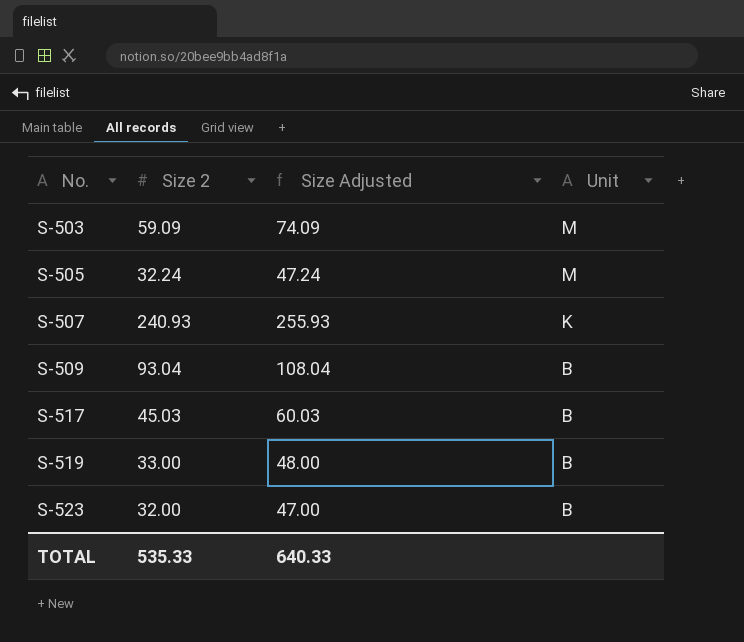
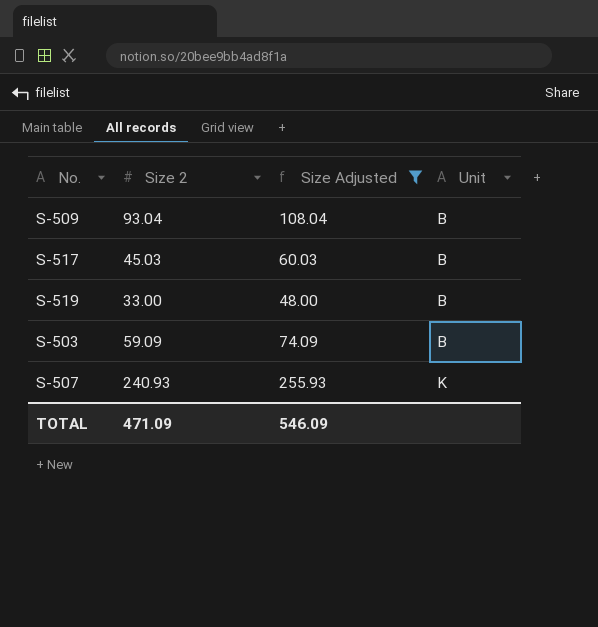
filter: none -> Size Adjusted >= 48.00
row order: No. ascending -> Unit ascending
S-503 | Unit: M -> B
TOTAL | Size 2: 535.33 -> 471.09
TOTAL | Size Adjusted: 640.33 -> 546.09

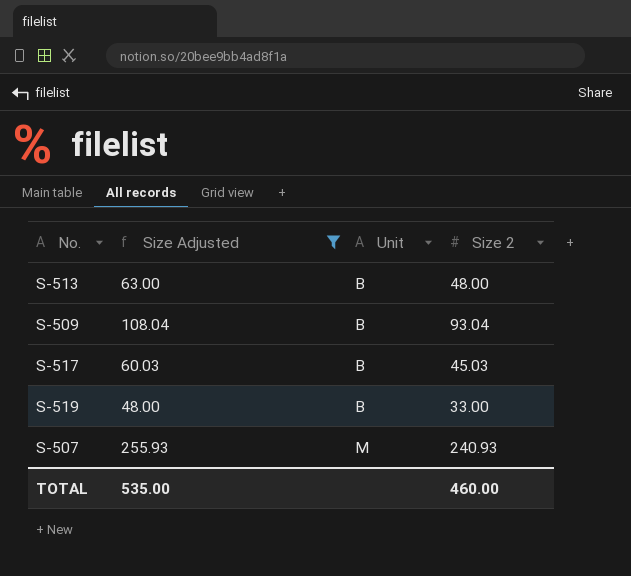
column Size 2 | position: 2 -> 4
row S-503: 59.09 | 74.09 | B -> none
row S-513: none -> 63.00 | B | 48.00
S-507 | Unit: K -> M
TOTAL | Size Adjusted: 546.09 -> 535.00
TOTAL | Size 2: 471.09 -> 460.00

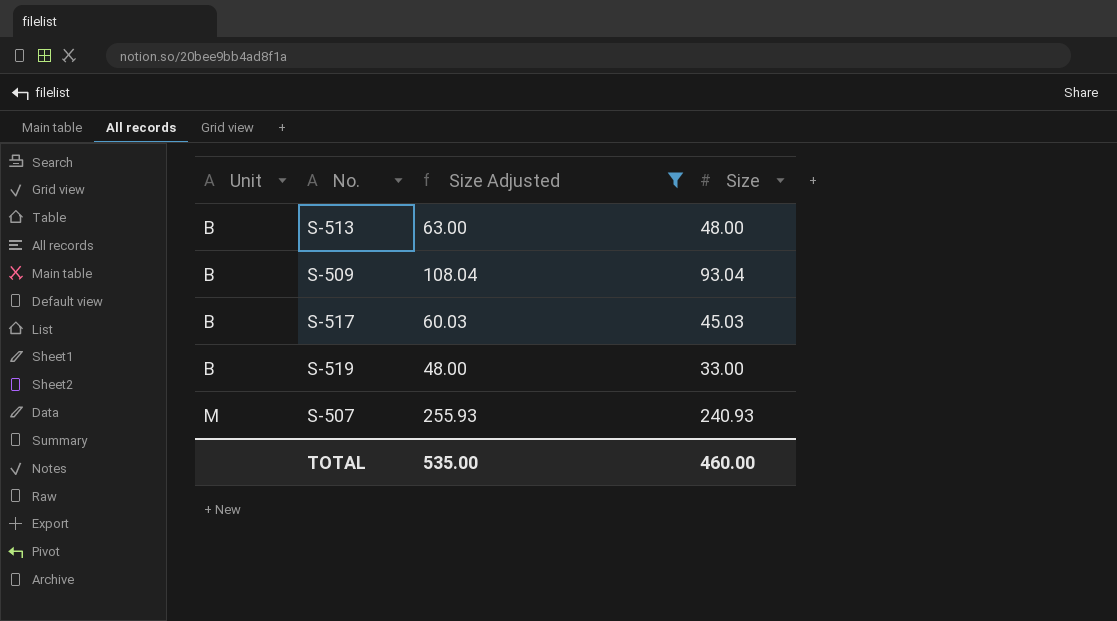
column Unit | position: 3 -> 1
column name: Size 2 -> Size

